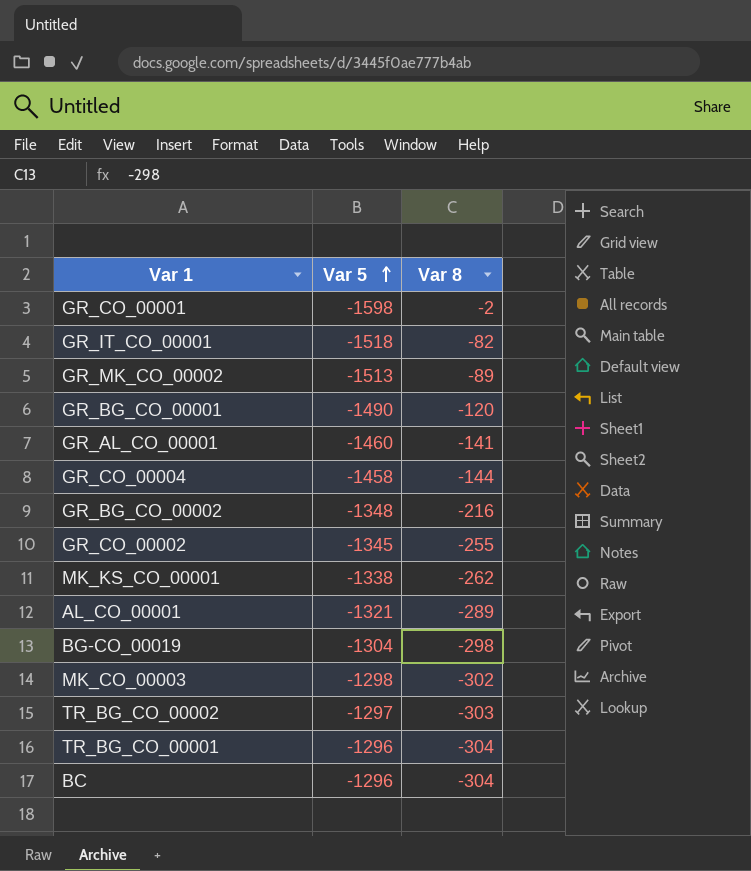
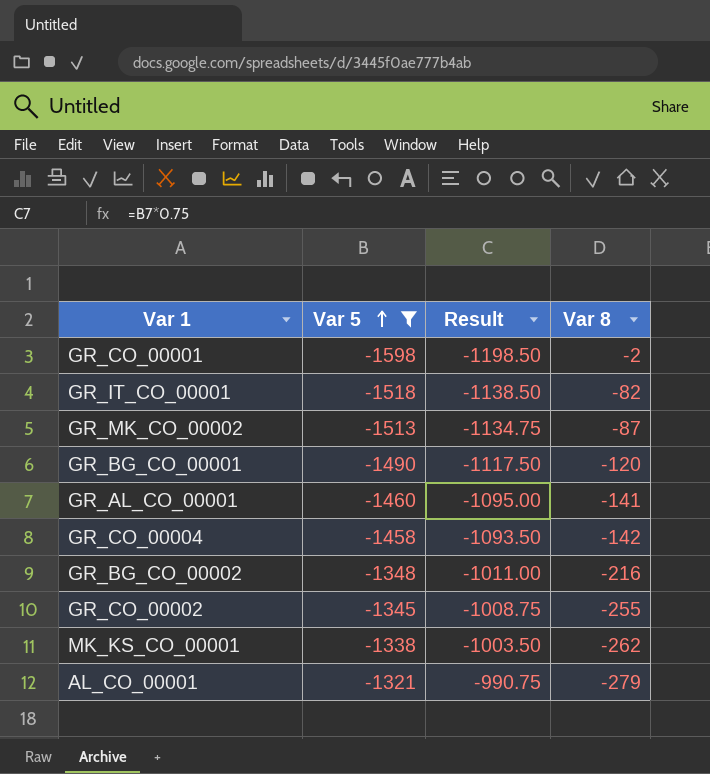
filter: none -> Var 5 <= -1321
column Result | formula: none -> [Var 5] * 0.75
GR_MK_CO_00002 | Var 8: -89 -> -87
GR_CO_00004 | Var 8: -144 -> -142
AL_CO_00001 | Var 8: -289 -> -279

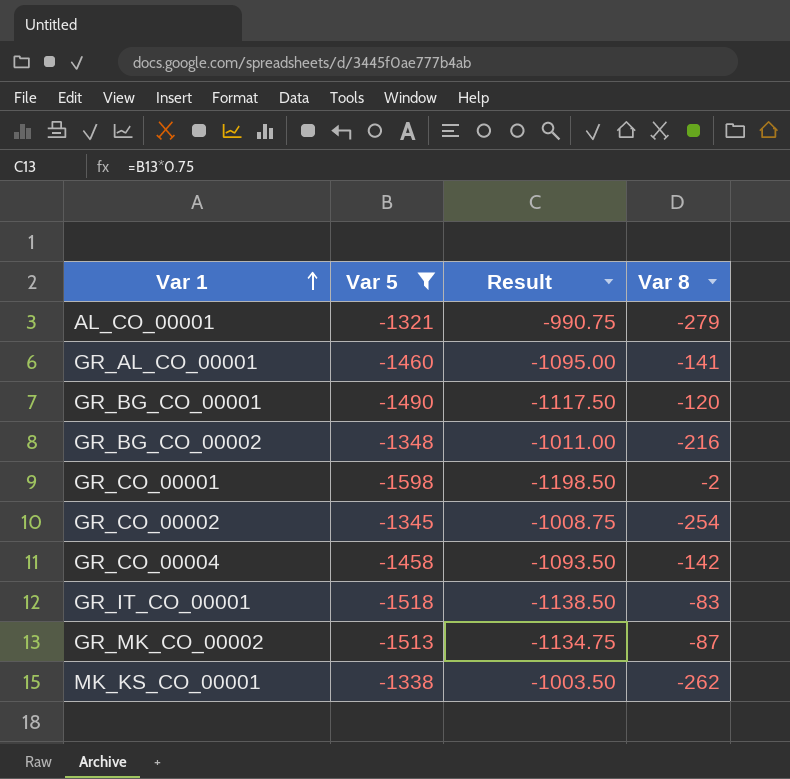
row order: Var 5 ascending -> Var 1 ascending
GR_CO_00002 | Var 8: -255 -> -254
GR_IT_CO_00001 | Var 8: -82 -> -83

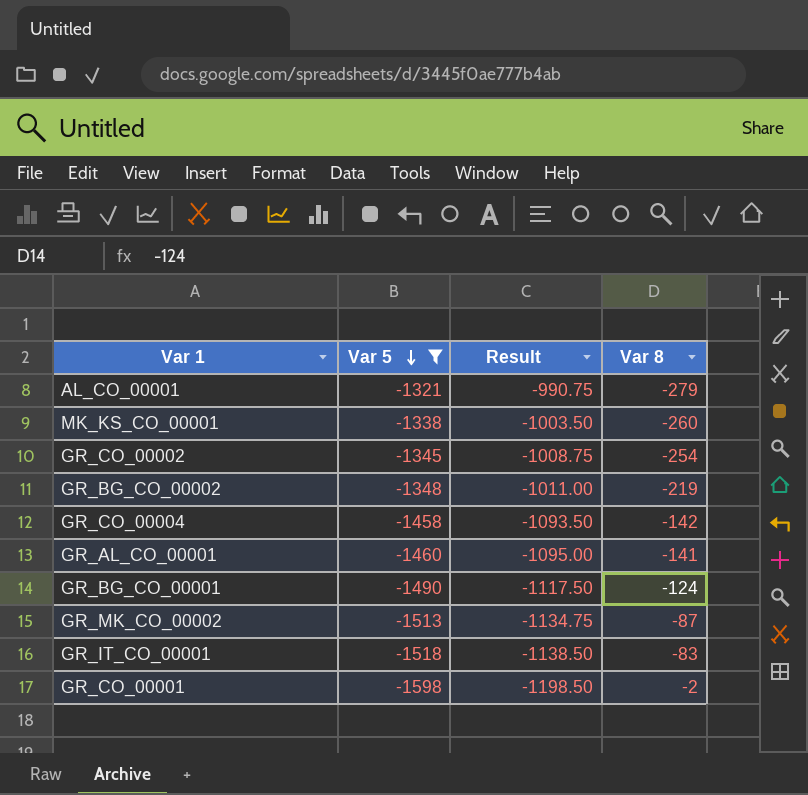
row order: Var 1 ascending -> Var 5 descending
MK_KS_CO_00001 | Var 8: -262 -> -260
GR_BG_CO_00002 | Var 8: -216 -> -219
GR_BG_CO_00001 | Var 8: -120 -> -124

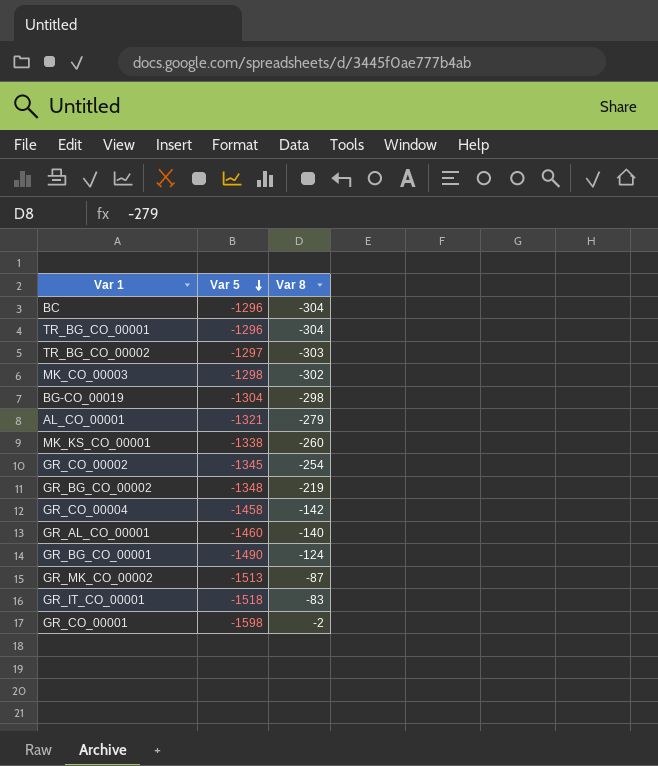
filter: Var 5 <= -1321 -> none
column Result | formula: [Var 5] * 0.75 -> none
GR_AL_CO_00001 | Var 8: -141 -> -140

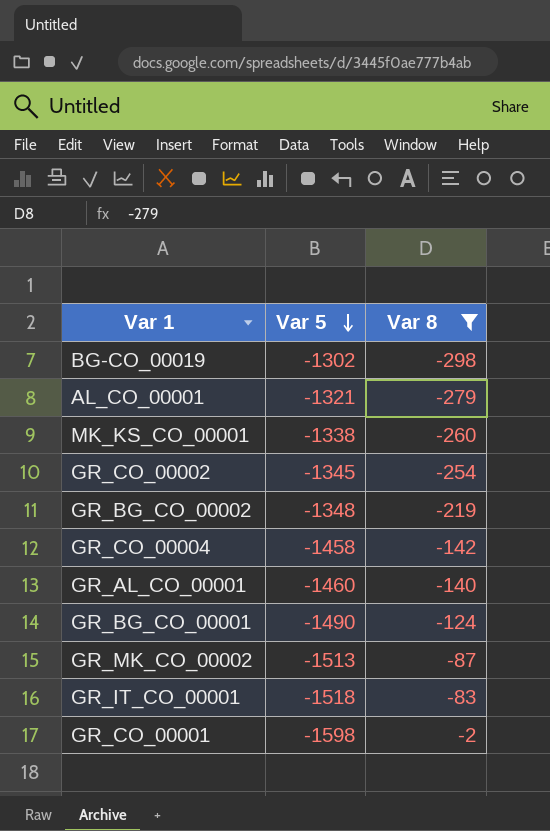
filter: none -> Var 8 >= -298
BG-CO_00019 | Var 5: -1304 -> -1302

